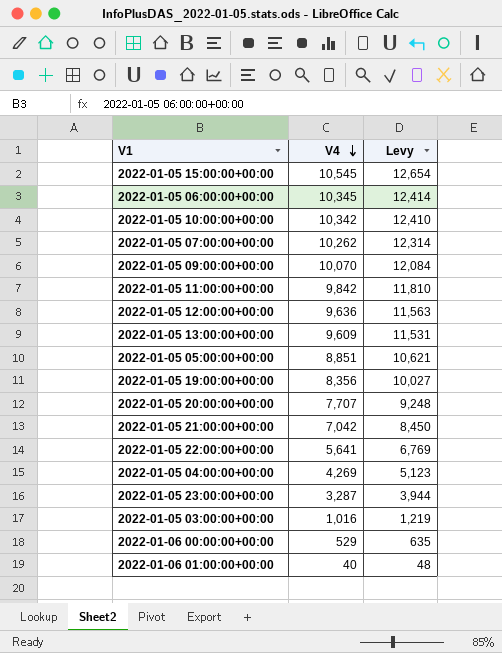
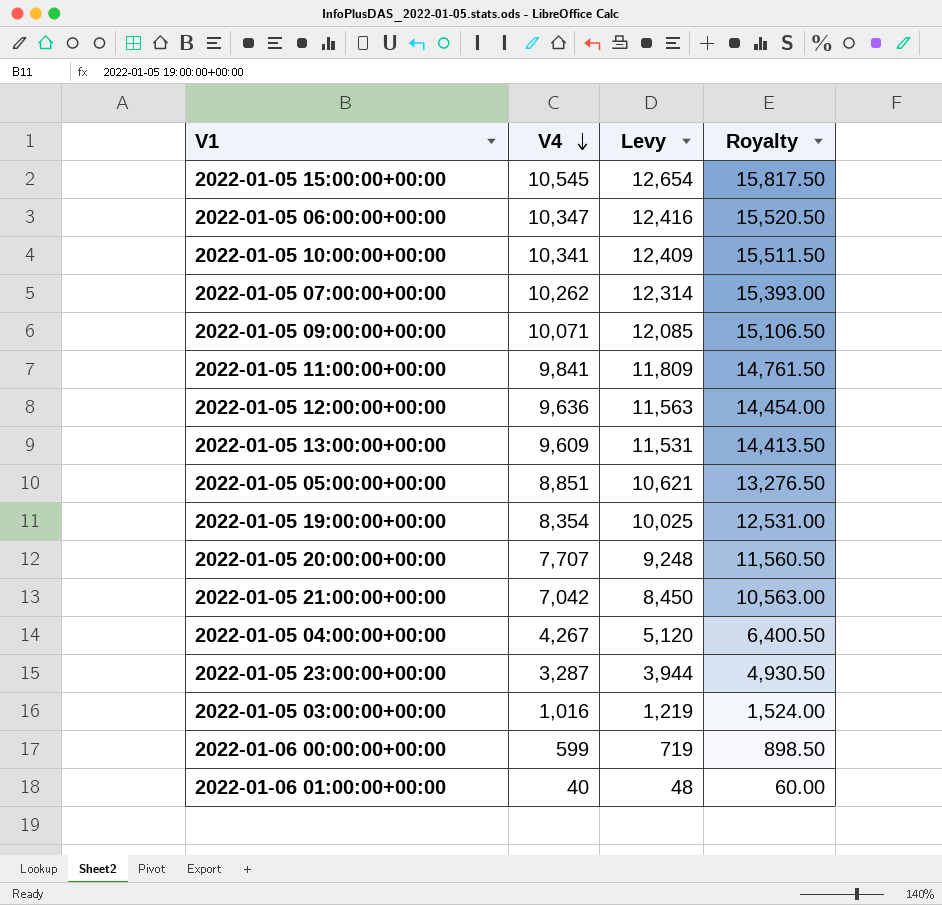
column Royalty | formula: none -> [V4] * 1.5
row 2022-01-05 22:00:00+00:00: 5,641 | 6,769 -> none
2022-01-05 06:00:00+00:00 | V4: 10,345 -> 10,347
2022-01-05 06:00:00+00:00 | Levy: 12,414 -> 12,416
2022-01-05 10:00:00+00:00 | V4: 10,342 -> 10,341
2022-01-05 10:00:00+00:00 | Levy: 12,410 -> 12,409
2022-01-05 09:00:00+00:00 | V4: 10,070 -> 10,071
2022-01-05 09:00:00+00:00 | Levy: 12,084 -> 12,085
2022-01-05 11:00:00+00:00 | V4: 9,842 -> 9,841
2022-01-05 11:00:00+00:00 | Levy: 11,810 -> 11,809
2022-01-05 19:00:00+00:00 | V4: 8,356 -> 8,354
2022-01-05 19:00:00+00:00 | Levy: 10,027 -> 10,025
2022-01-05 04:00:00+00:00 | V4: 4,269 -> 4,267
2022-01-05 04:00:00+00:00 | Levy: 5,123 -> 5,120
2022-01-06 00:00:00+00:00 | V4: 529 -> 599
2022-01-06 00:00:00+00:00 | Levy: 635 -> 719

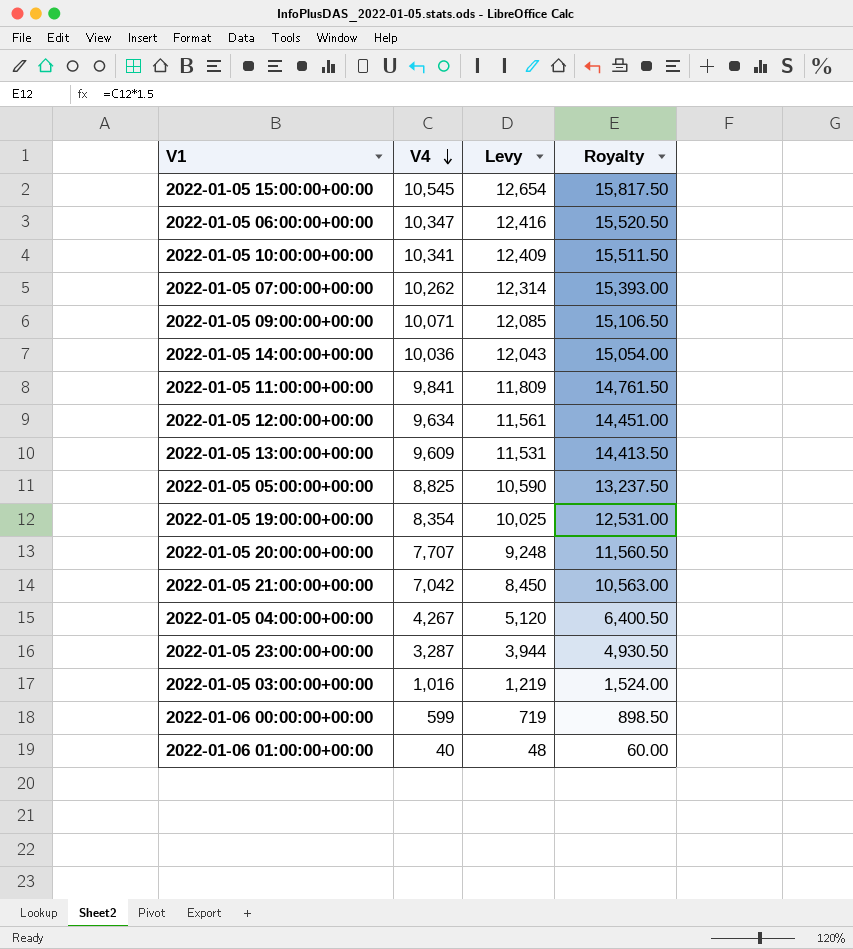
row 2022-01-05 14:00:00+00:00: none -> 10,036 | 12,043 | 15,054.00
2022-01-05 12:00:00+00:00 | V4: 9,636 -> 9,634
2022-01-05 12:00:00+00:00 | Levy: 11,563 -> 11,561
2022-01-05 12:00:00+00:00 | Royalty: 14,454.00 -> 14,451.00
2022-01-05 05:00:00+00:00 | V4: 8,851 -> 8,825
2022-01-05 05:00:00+00:00 | Levy: 10,621 -> 10,590
2022-01-05 05:00:00+00:00 | Royalty: 13,276.50 -> 13,237.50

